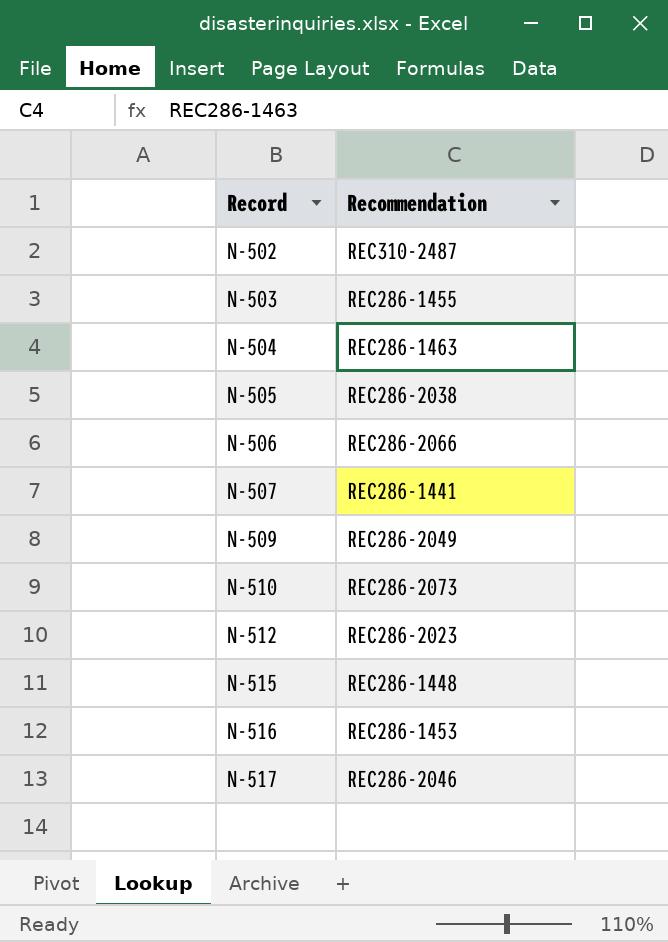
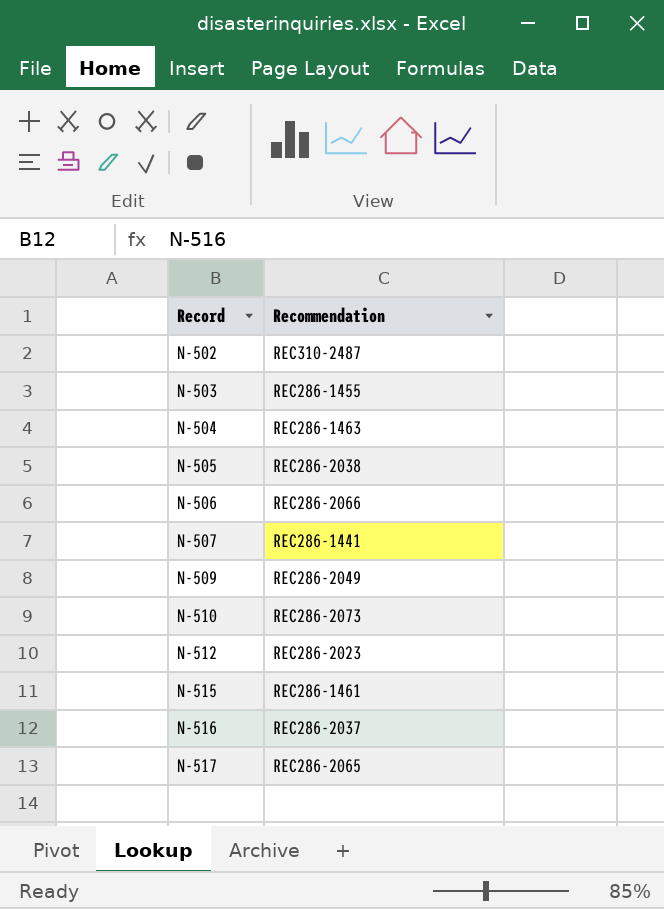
N-515 | Recommendation: REC286-1448 -> REC286-1461
N-516 | Recommendation: REC286-1453 -> REC286-2037
N-517 | Recommendation: REC286-2046 -> REC286-2065

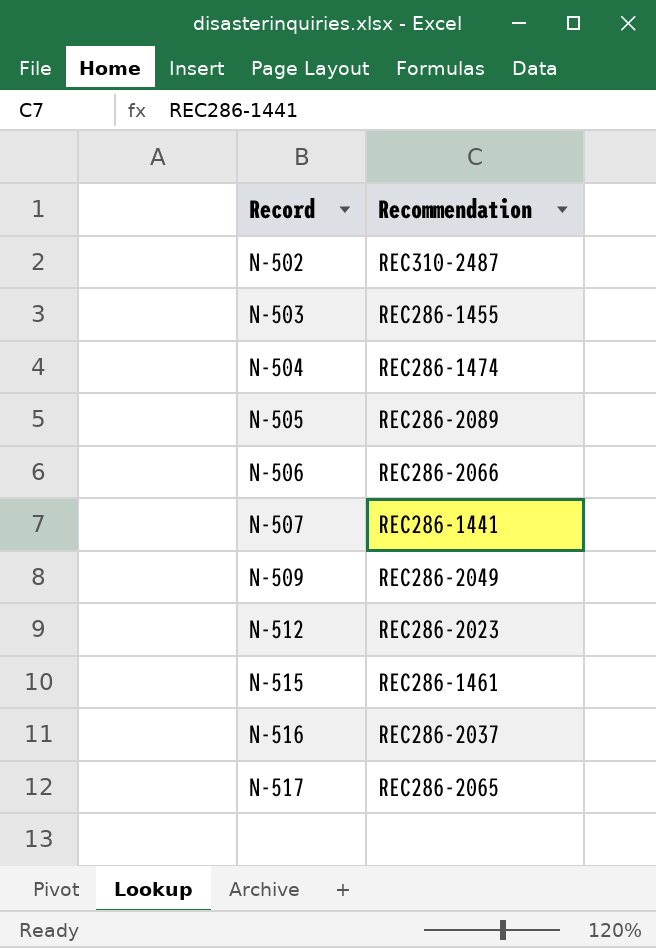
row N-510: REC286-2073 -> none
N-504 | Recommendation: REC286-1463 -> REC286-1474
N-505 | Recommendation: REC286-2038 -> REC286-2089

